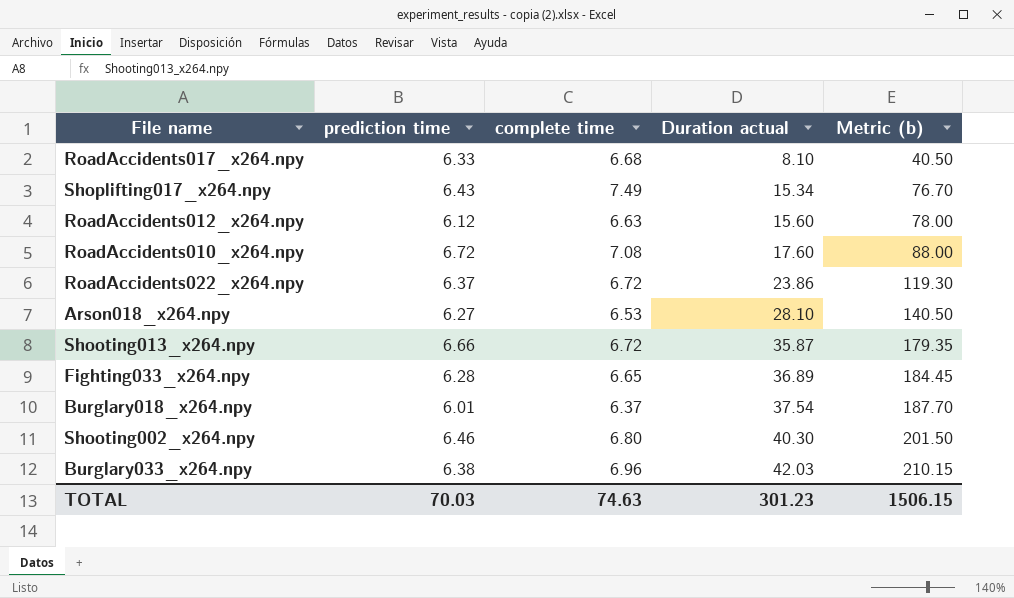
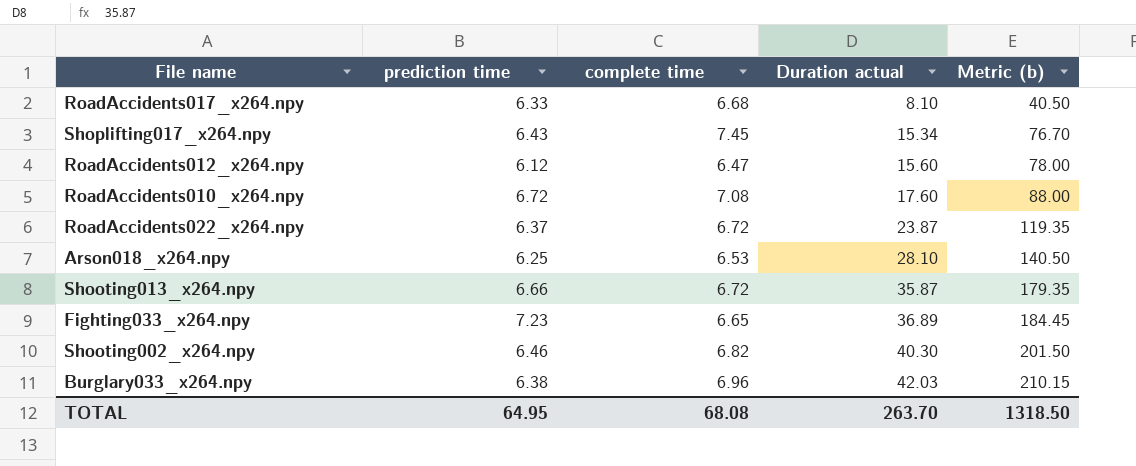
row Burglary018_x264.npy: 6.01 | 6.37 | 37.54 | 187.70 -> none
Shoplifting017_x264.npy | complete time: 7.49 -> 7.45
RoadAccidents012_x264.npy | complete time: 6.63 -> 6.47
RoadAccidents022_x264.npy | Duration actual: 23.86 -> 23.87
RoadAccidents022_x264.npy | Metric (b): 119.30 -> 119.35
Arson018_x264.npy | prediction time: 6.27 -> 6.25
Fighting033_x264.npy | prediction time: 6.28 -> 7.23
Shooting002_x264.npy | complete time: 6.80 -> 6.82
TOTAL | prediction time: 70.03 -> 64.95
TOTAL | complete time: 74.63 -> 68.08
TOTAL | Duration actual: 301.23 -> 263.70
TOTAL | Metric (b): 1506.15 -> 1318.50

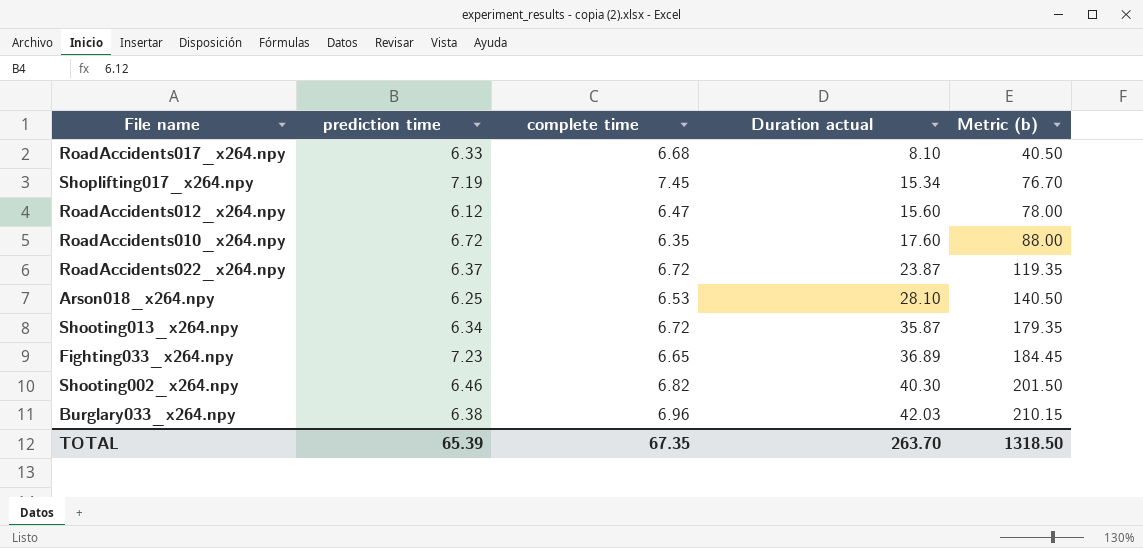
Shoplifting017_x264.npy | prediction time: 6.43 -> 7.19
RoadAccidents010_x264.npy | complete time: 7.08 -> 6.35
Shooting013_x264.npy | prediction time: 6.66 -> 6.34
TOTAL | prediction time: 64.95 -> 65.39
TOTAL | complete time: 68.08 -> 67.35

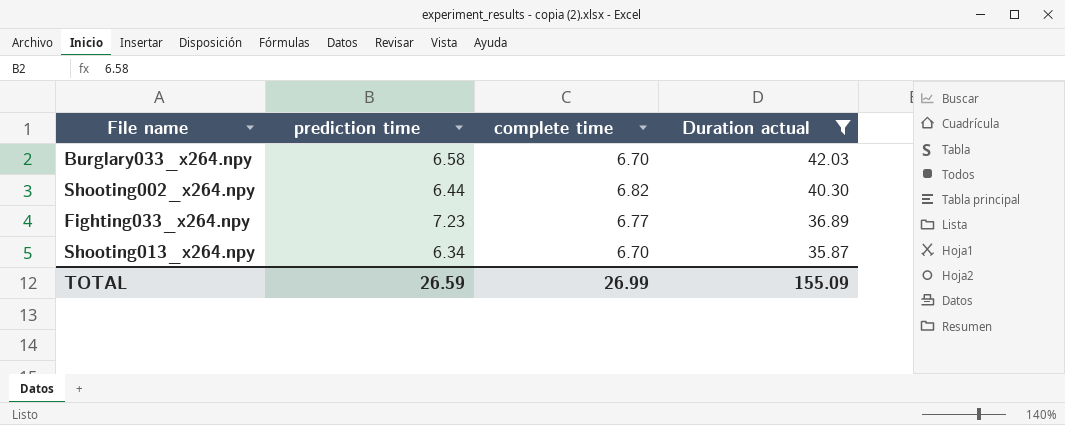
filter: none -> Duration actual >= 35.87
row order: Duration actual ascending -> Duration actual descending
column Metric (b) | formula: [Duration actual] * 5 -> none
Burglary033_x264.npy | prediction time: 6.38 -> 6.58
Burglary033_x264.npy | complete time: 6.96 -> 6.70
Shooting002_x264.npy | prediction time: 6.46 -> 6.44
Fighting033_x264.npy | complete time: 6.65 -> 6.77
Shooting013_x264.npy | complete time: 6.72 -> 6.70
TOTAL | prediction time: 65.39 -> 26.59
TOTAL | complete time: 67.35 -> 26.99
TOTAL | Duration actual: 263.70 -> 155.09

